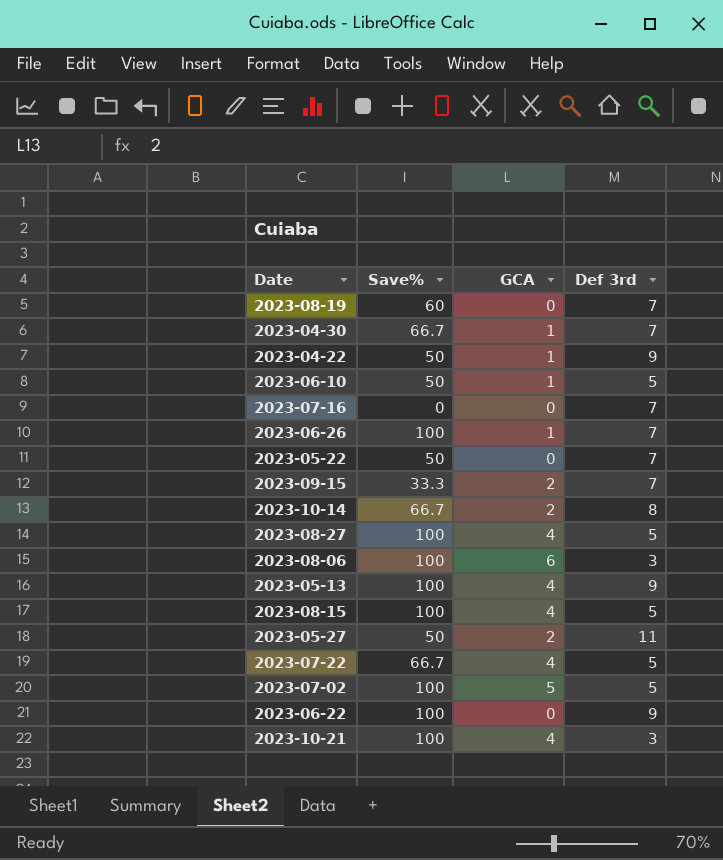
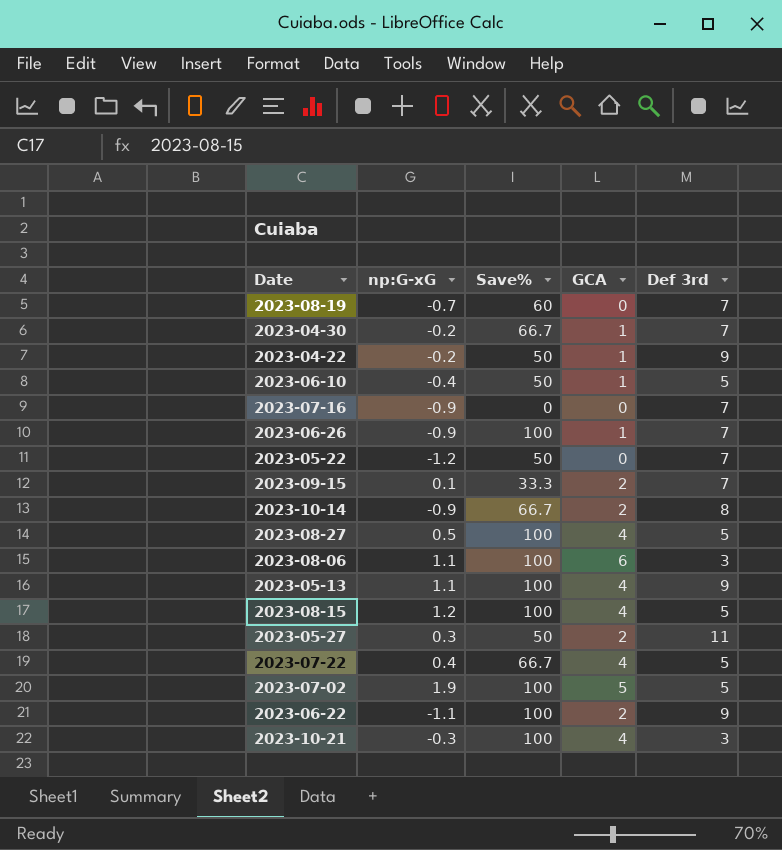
column np:G-xG | position: none -> 2
2023-06-22 | GCA: 0 -> 2

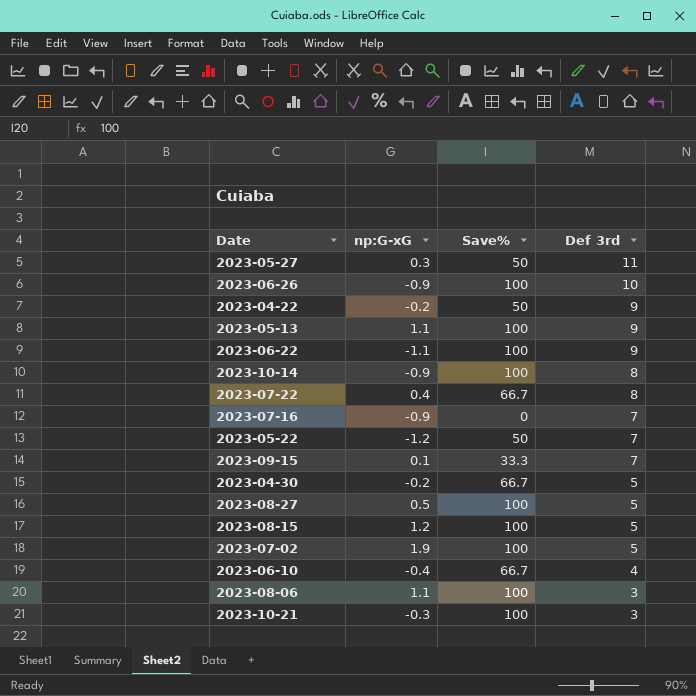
row order: none -> Def 3rd descending
column GCA | position: 4 -> none
row 2023-08-19: -0.7 | 60 | 0 | 7 -> none
2023-06-26 | Def 3rd: 7 -> 10
2023-10-14 | Save%: 66.7 -> 100
2023-07-22 | Def 3rd: 5 -> 8
2023-04-30 | Def 3rd: 7 -> 5
2023-06-10 | Save%: 50 -> 66.7
2023-06-10 | Def 3rd: 5 -> 4

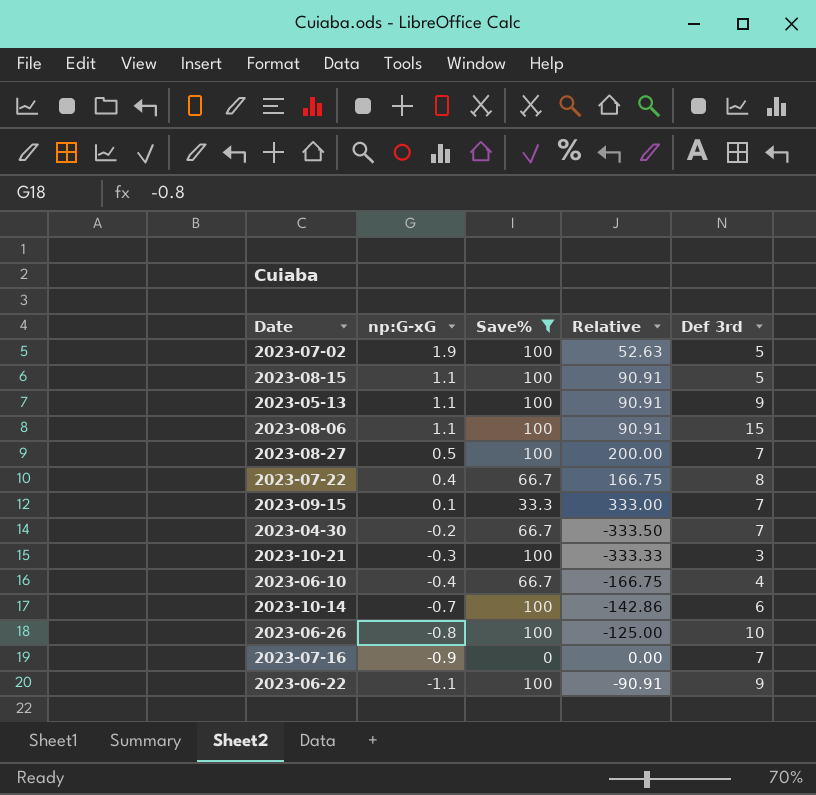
filter: none -> Save% != 50
row order: Def 3rd descending -> np:G-xG descending
column Relative | formula: none -> [Save%] / [np:G-xG]
2023-08-15 | np:G-xG: 1.2 -> 1.1
2023-08-06 | Def 3rd: 3 -> 15
2023-08-27 | Def 3rd: 5 -> 7
2023-04-30 | Def 3rd: 5 -> 7
2023-10-14 | np:G-xG: -0.9 -> -0.7
2023-10-14 | Def 3rd: 8 -> 6
2023-06-26 | np:G-xG: -0.9 -> -0.8

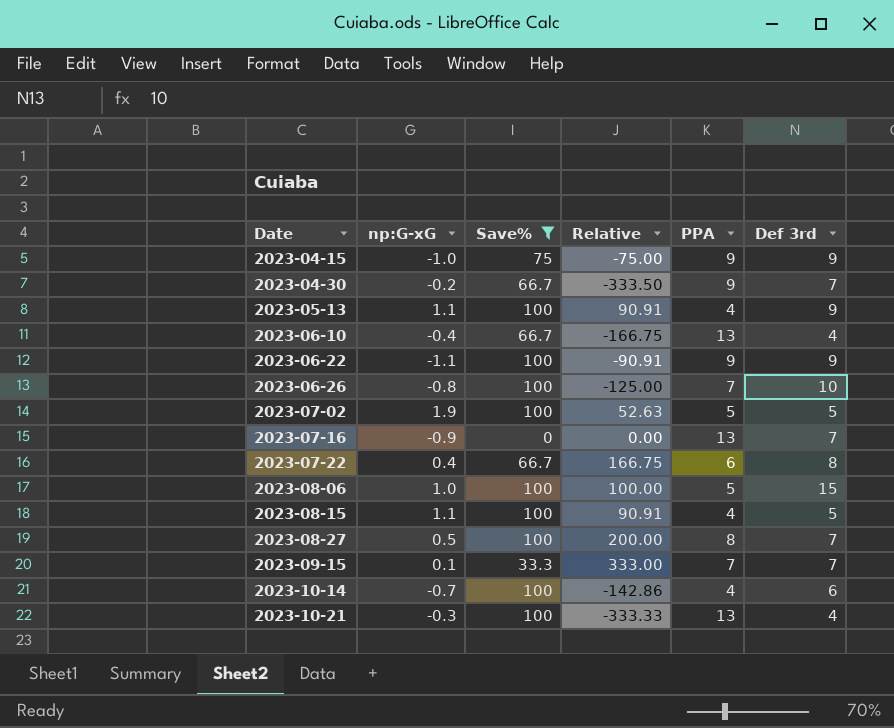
row order: np:G-xG descending -> Date ascending
column PPA | position: none -> 5
row 2023-04-15: none -> -1.0 | 75 | -75.00 | 9 | 9
2023-08-06 | np:G-xG: 1.1 -> 1.0
2023-08-06 | Relative: 90.91 -> 100.00
2023-10-21 | Def 3rd: 3 -> 4

